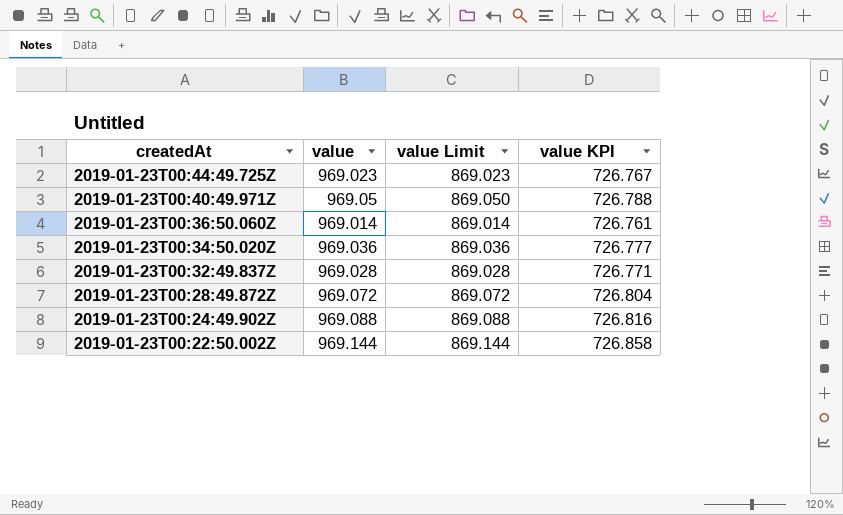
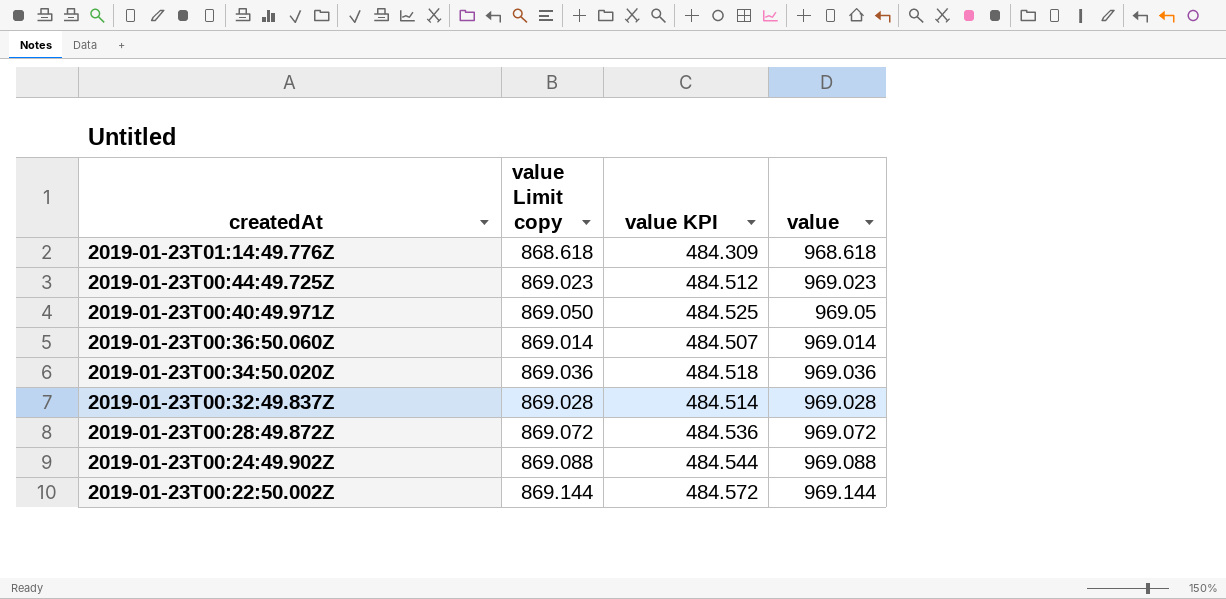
column name: value Limit -> value Limit copy
column value KPI | formula: [value] * 0.75 -> [value] * 0.5
column value | position: 2 -> 4
row 2019-01-23T01:14:49.776Z: none -> 868.618 | 484.309 | 968.618

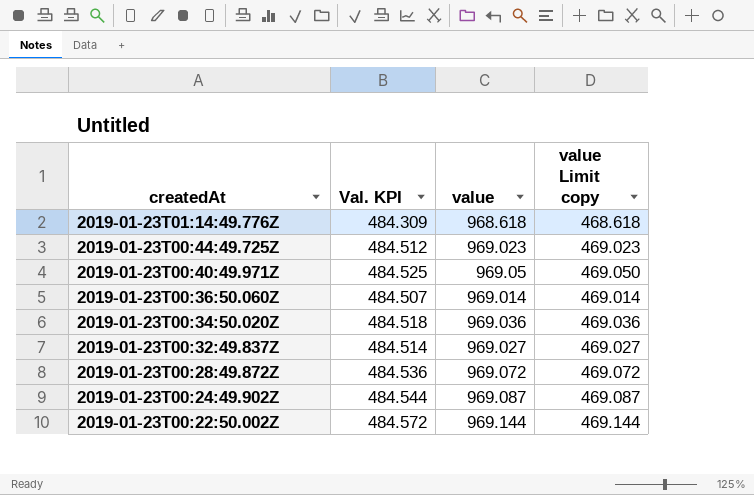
column name: value KPI -> Val. KPI
column value Limit copy | formula: [value] - 100 -> [value] - 500
column value Limit copy | position: 2 -> 4
2019-01-23T00:32:49.837Z | value: 969.028 -> 969.027
2019-01-23T00:24:49.902Z | value: 969.088 -> 969.087

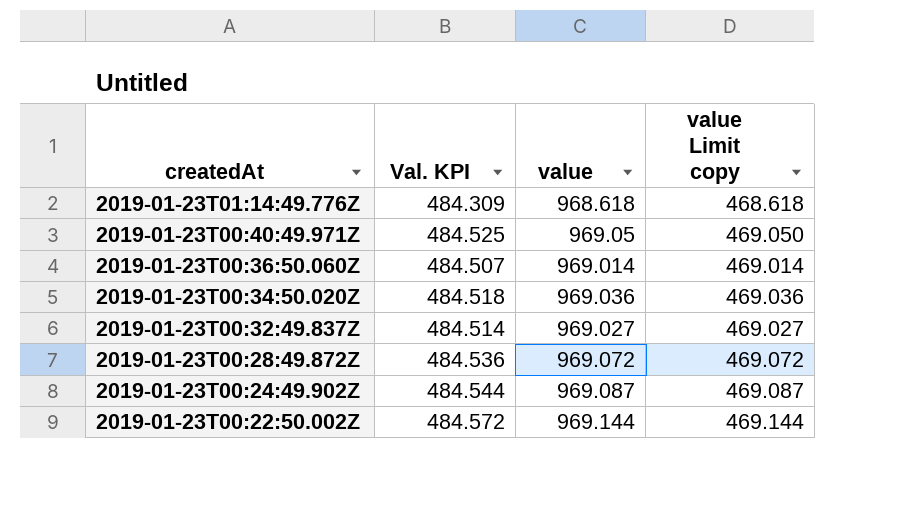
row 2019-01-23T00:44:49.725Z: 484.512 | 969.023 | 469.023 -> none

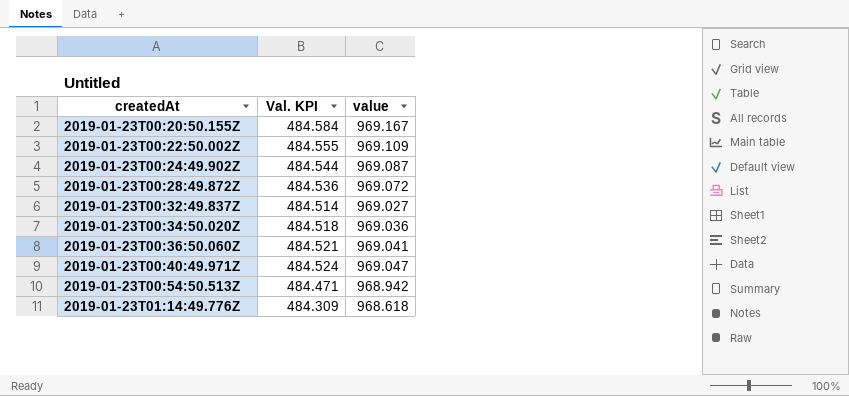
row order: createdAt descending -> createdAt ascending
column value Limit copy | formula: [value] - 500 -> none
row 2019-01-23T00:20:50.155Z: none -> 484.584 | 969.167
2019-01-23T00:22:50.002Z | Val. KPI: 484.572 -> 484.555
2019-01-23T00:22:50.002Z | value: 969.144 -> 969.109
2019-01-23T00:36:50.060Z | Val. KPI: 484.507 -> 484.521
2019-01-23T00:36:50.060Z | value: 969.014 -> 969.041
2019-01-23T00:40:49.971Z | Val. KPI: 484.525 -> 484.524
2019-01-23T00:40:49.971Z | value: 969.05 -> 969.047
row 2019-01-23T00:54:50.513Z: none -> 484.471 | 968.942

